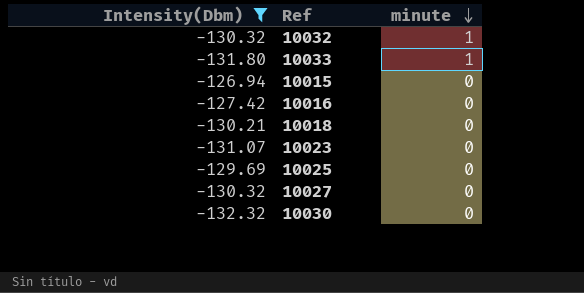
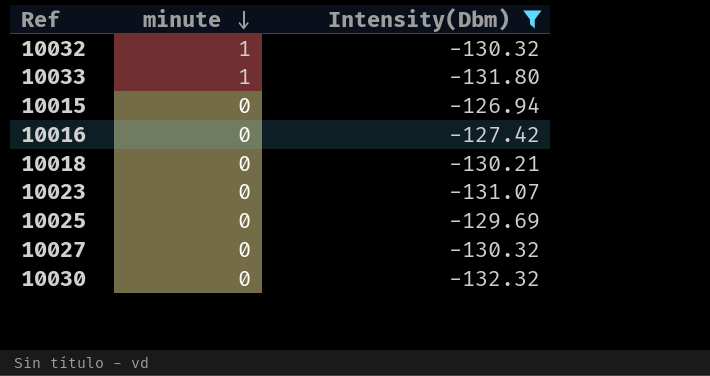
column Intensity(Dbm) | position: 1 -> 3

